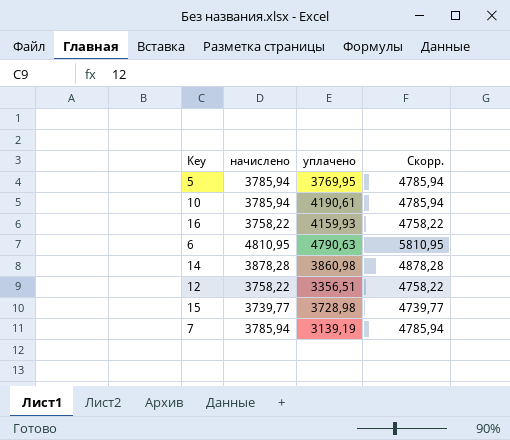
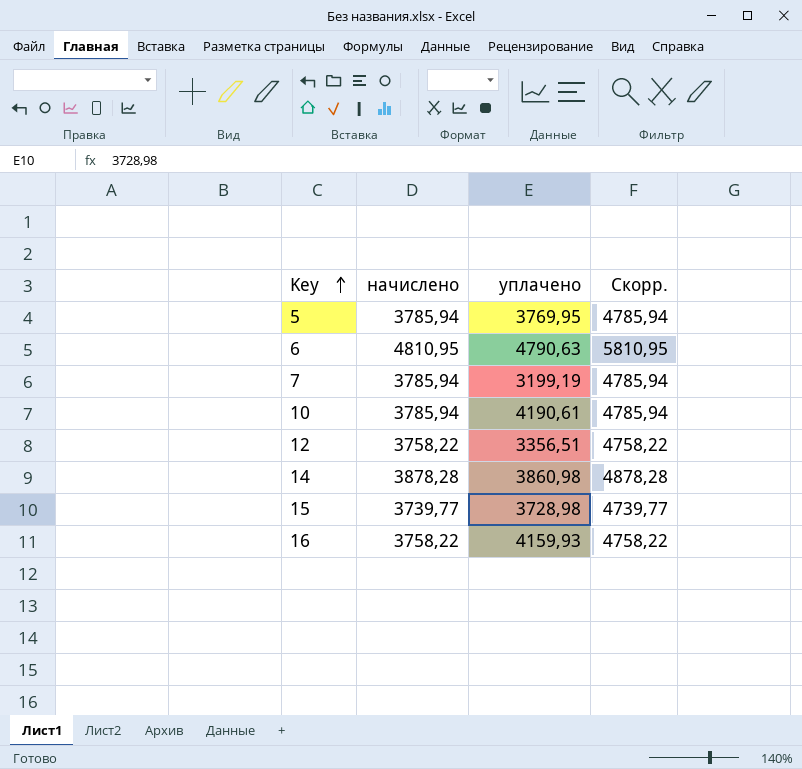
row order: none -> Key ascending
7 | уплачено: 3139,19 -> 3199,19

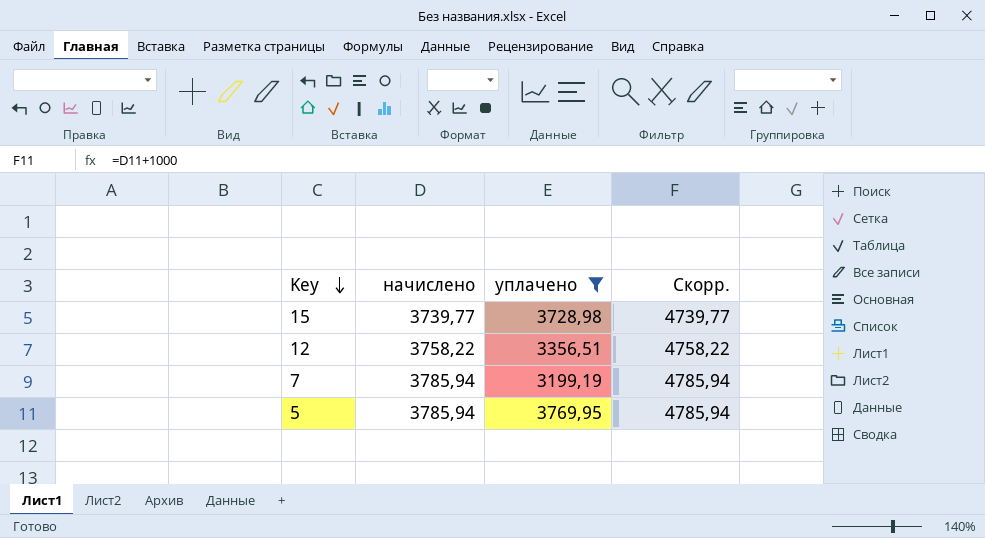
filter: none -> уплачено <= 3769,95
row order: Key ascending -> Key descending

